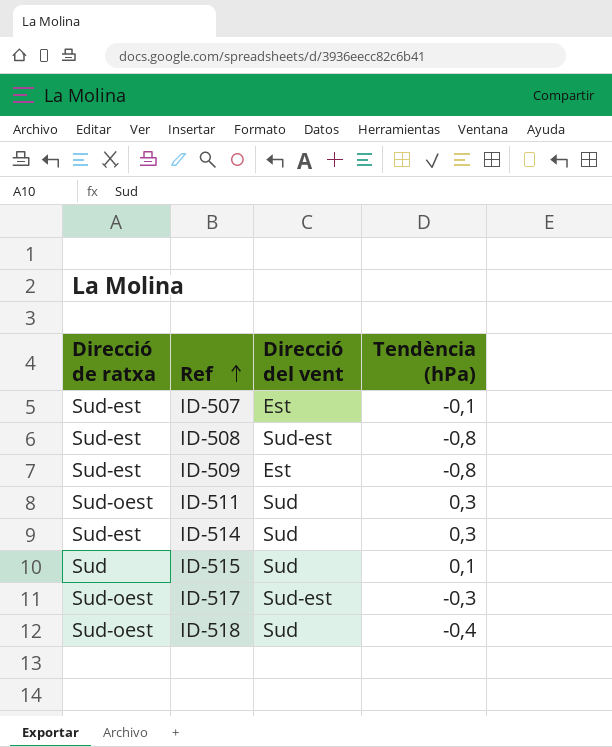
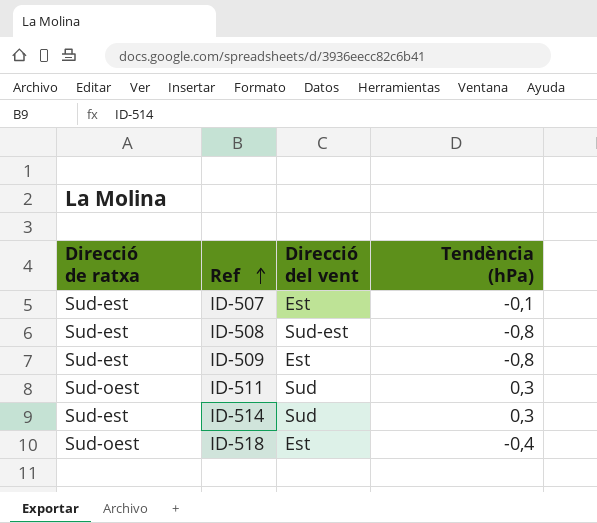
row ID-515: Sud | Sud | 0,1 -> none
row ID-517: Sud-oest | Sud-est | -0,3 -> none
ID-518 | Direcció del vent: Sud -> Est

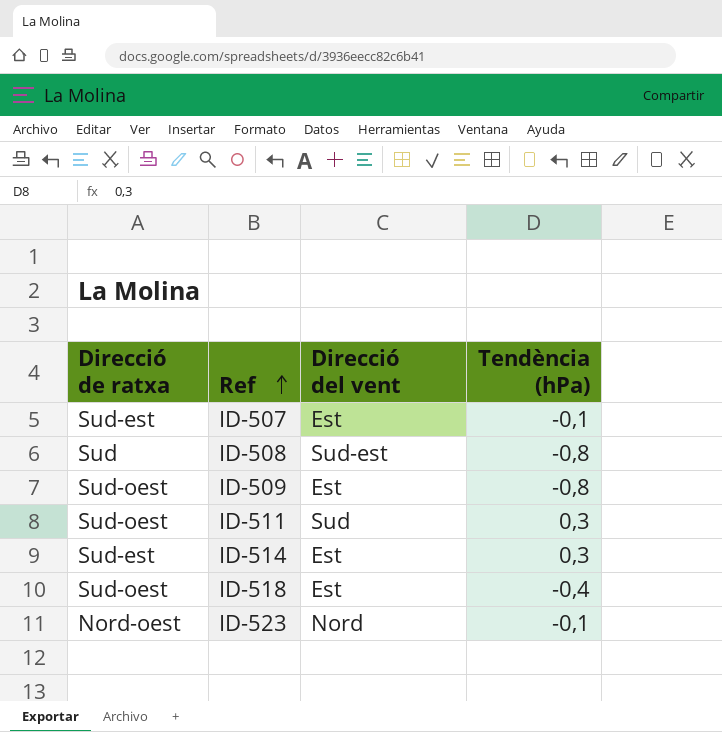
ID-508 | Direcció de ratxa: Sud-est -> Sud
ID-509 | Direcció de ratxa: Sud-est -> Sud-oest
ID-514 | Direcció del vent: Sud -> Est
row ID-523: none -> Nord-oest | Nord | -0,1

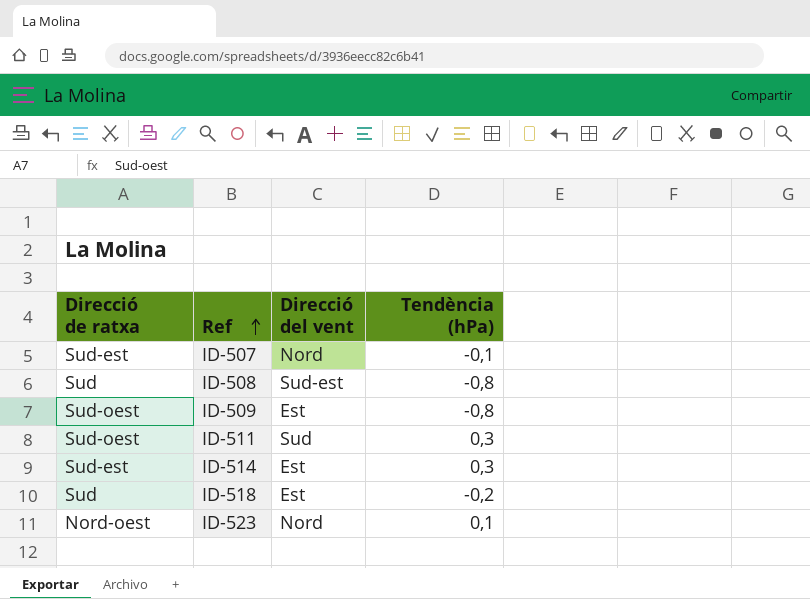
ID-507 | Direcció del vent: Est -> Nord
ID-518 | Direcció de ratxa: Sud-oest -> Sud
ID-518 | Tendència (hPa): -0,4 -> -0,2
ID-523 | Tendència (hPa): -0,1 -> 0,1

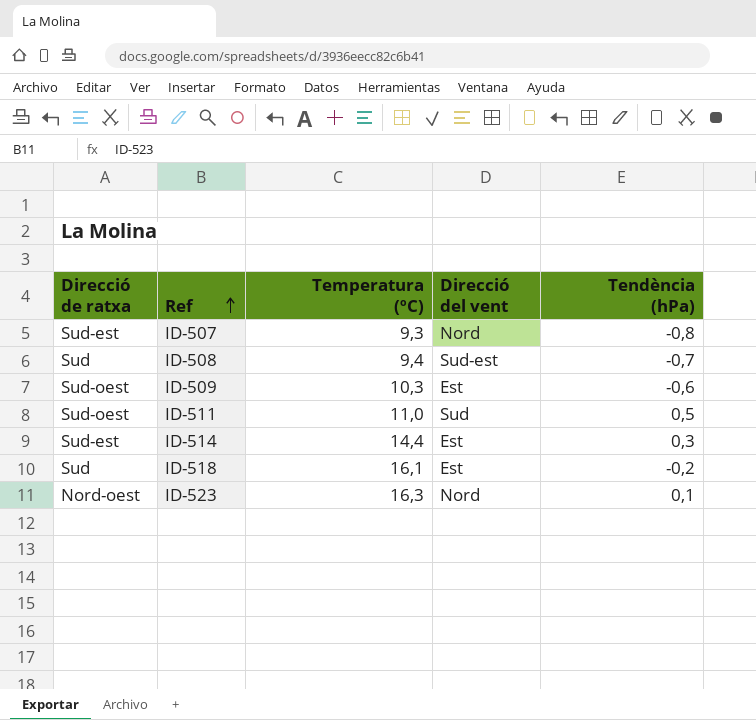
column Temperatura (ºC) | position: none -> 3
ID-507 | Tendència (hPa): -0,1 -> -0,8
ID-508 | Tendència (hPa): -0,8 -> -0,7
ID-509 | Tendència (hPa): -0,8 -> -0,6
ID-511 | Tendència (hPa): 0,3 -> 0,5

